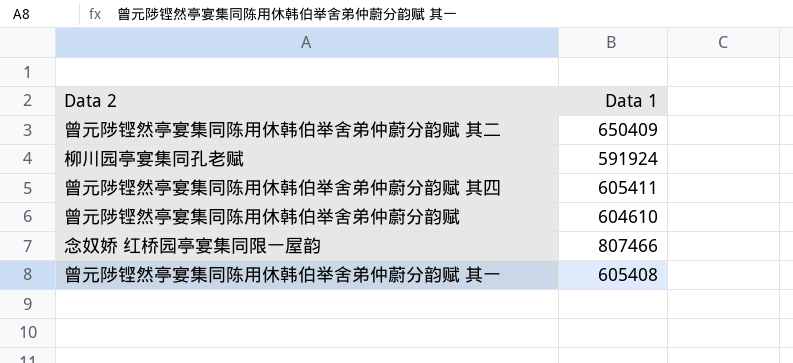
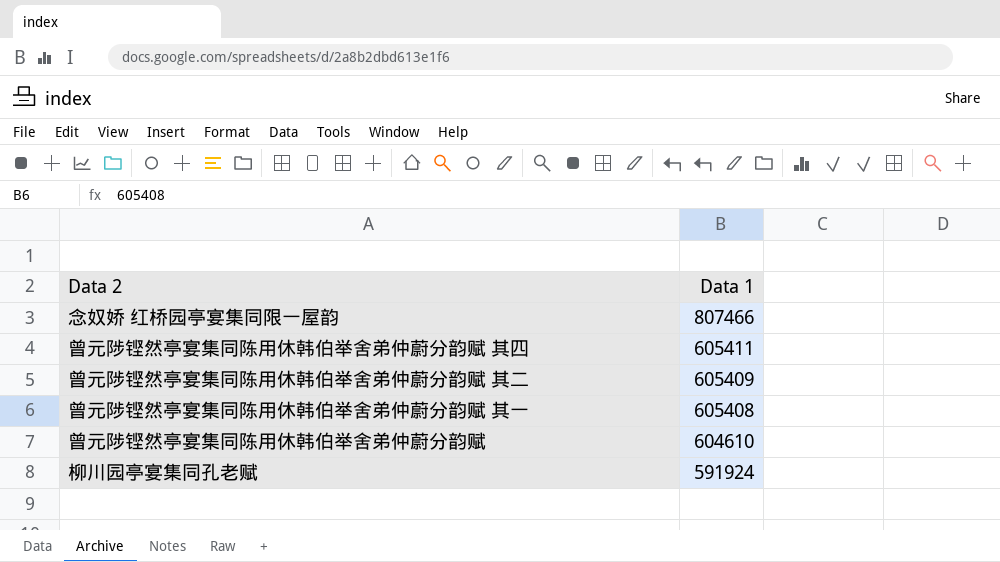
row order: none -> Data 1 descending
曾元陟铿然亭宴集同陈用休韩伯举舍弟仲蔚分韵赋 其二 | Data 1: 650409 -> 605409

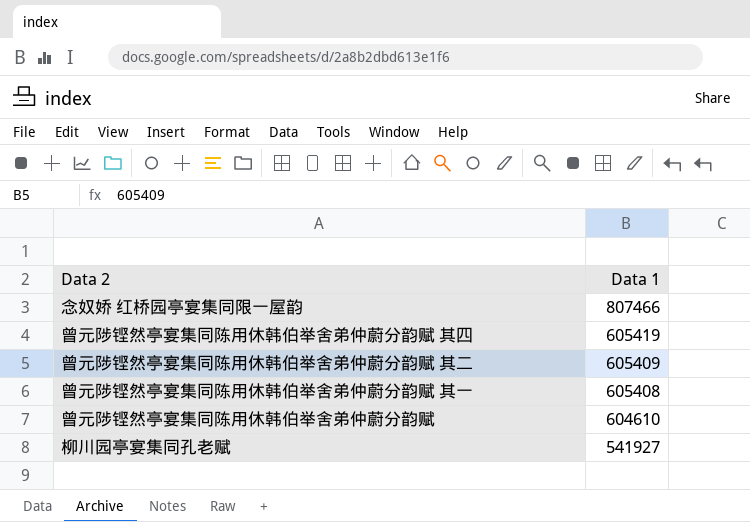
曾元陟铿然亭宴集同陈用休韩伯举舍弟仲蔚分韵赋 其四 | Data 1: 605411 -> 605419
柳川园亭宴集同孔老赋 | Data 1: 591924 -> 541927

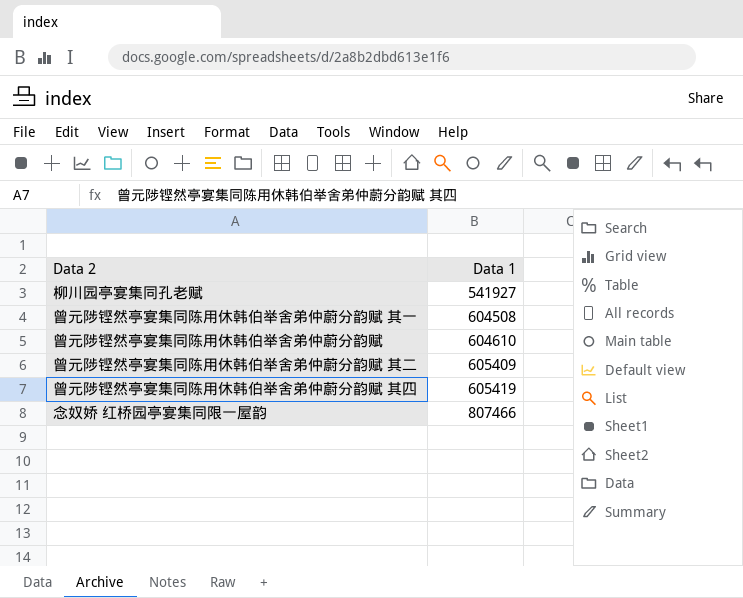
row order: Data 1 descending -> Data 1 ascending
曾元陟铿然亭宴集同陈用休韩伯举舍弟仲蔚分韵赋 其一 | Data 1: 605408 -> 604508

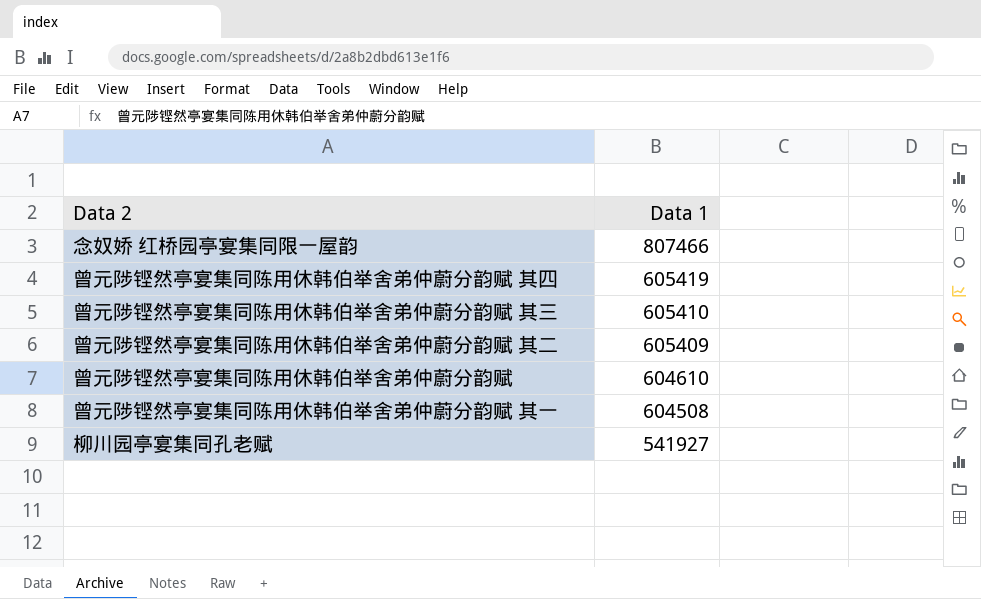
row order: Data 1 ascending -> Data 1 descending
row 曾元陟铿然亭宴集同陈用休韩伯举舍弟仲蔚分韵赋 其三: none -> 605410

